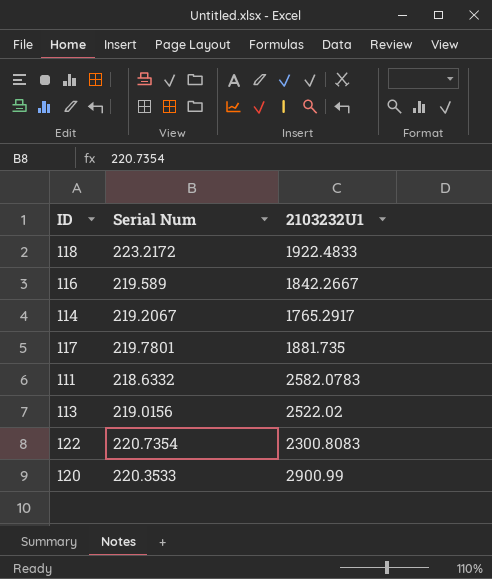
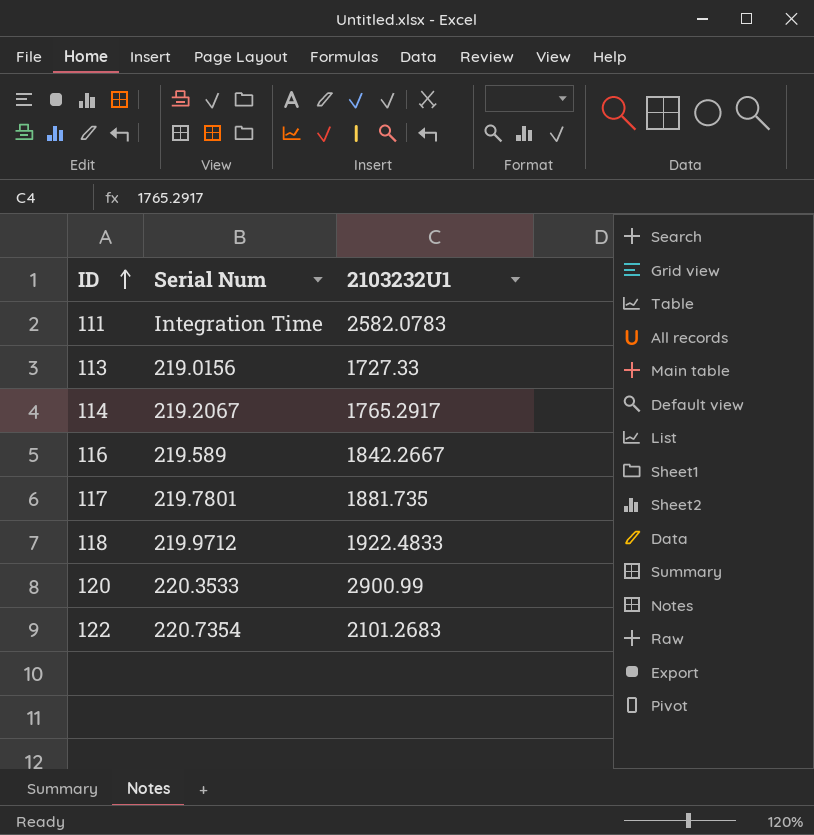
row order: none -> ID ascending
111 | Serial Num: 218.6332 -> Integration Time
113 | 2103232U1: 2522.02 -> 1727.33
118 | Serial Num: 223.2172 -> 219.9712
122 | 2103232U1: 2300.8083 -> 2101.2683

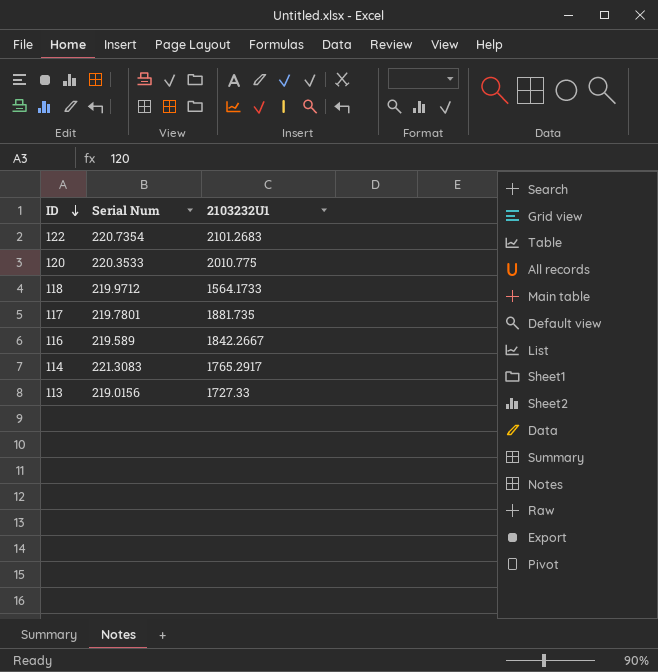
row order: ID ascending -> ID descending
row 111: Integration Time | 2582.0783 -> none
120 | 2103232U1: 2900.99 -> 2010.775
118 | 2103232U1: 1922.4833 -> 1564.1733
114 | Serial Num: 219.2067 -> 221.3083

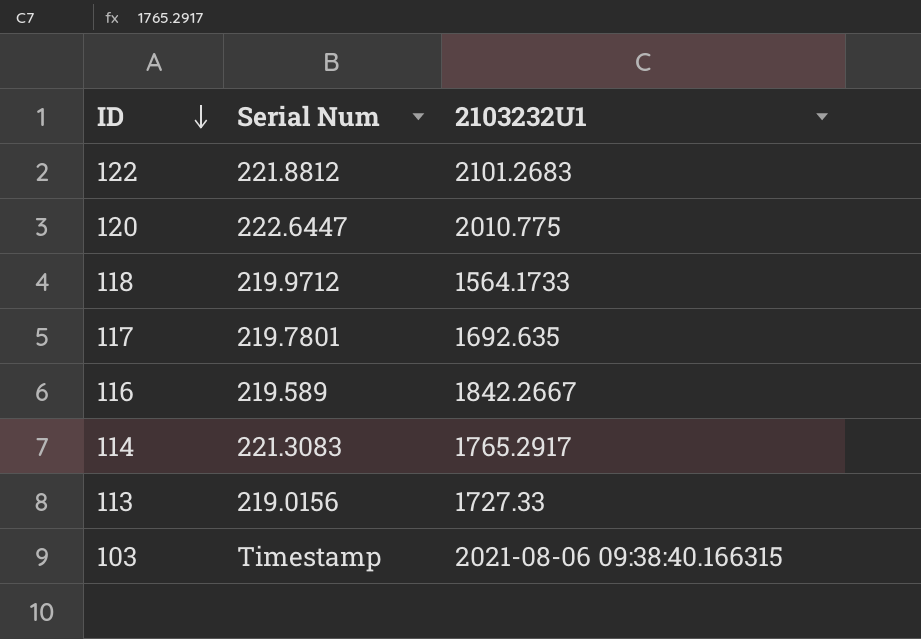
122 | Serial Num: 220.7354 -> 221.8812
120 | Serial Num: 220.3533 -> 222.6447
117 | 2103232U1: 1881.735 -> 1692.635
row 103: none -> Timestamp | 2021-08-06 09:38:40.166315

